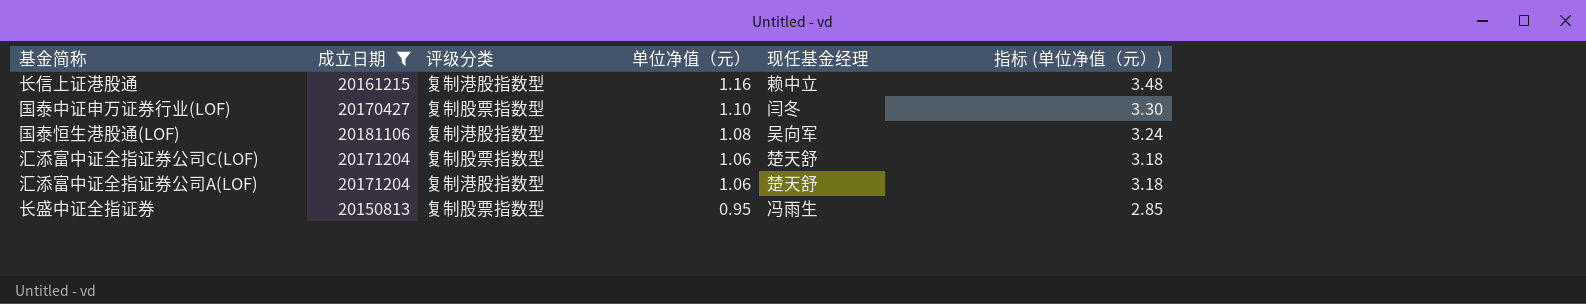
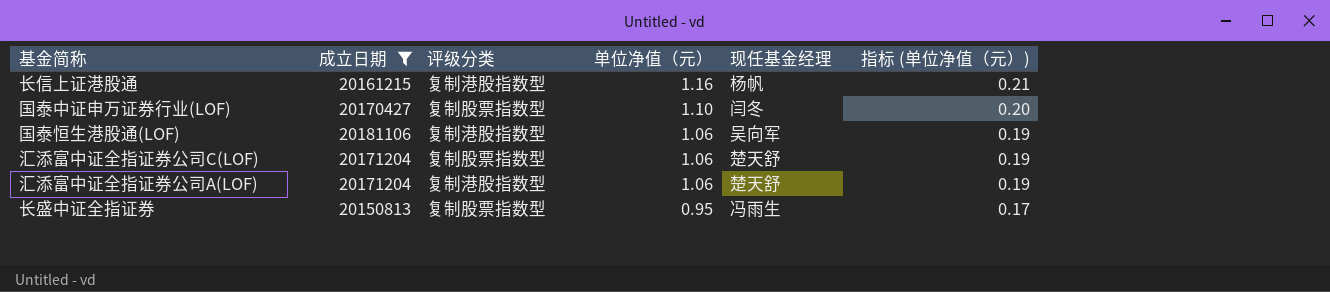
column 指标 (单位净值（元）) | formula: [单位净值（元）] * 3 -> [单位净值（元）] * 0.18
长信上证港股通 | 现任基金经理: 赖中立 -> 杨帆
国泰恒生港股通(LOF) | 单位净值（元）: 1.08 -> 1.06

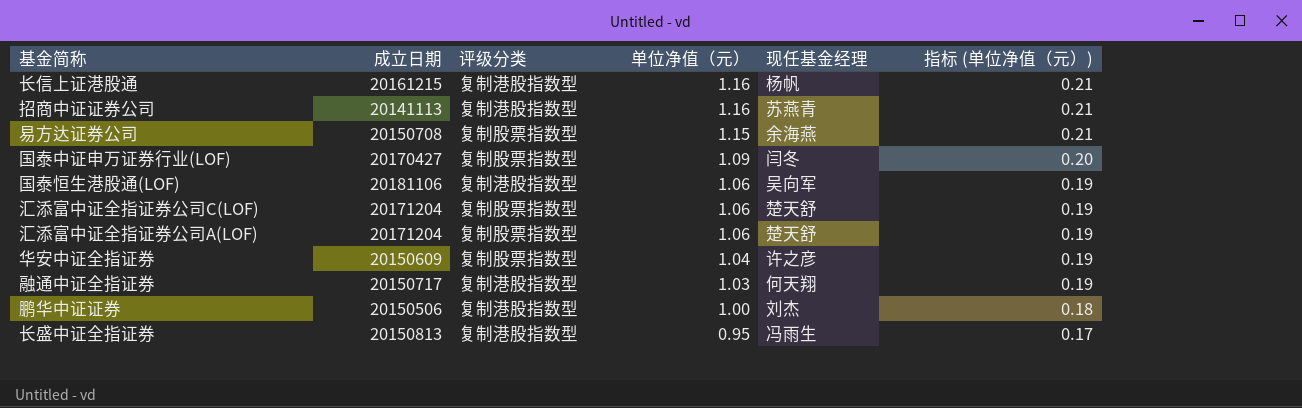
filter: 成立日期 >= 20150813 -> none
国泰中证申万证券行业(LOF) | 单位净值（元）: 1.10 -> 1.09
汇添富中证全指证券公司A(LOF) | 评级分类: 复制港股指数型 -> 复制股票指数型
长盛中证全指证券 | 评级分类: 复制股票指数型 -> 复制港股指数型

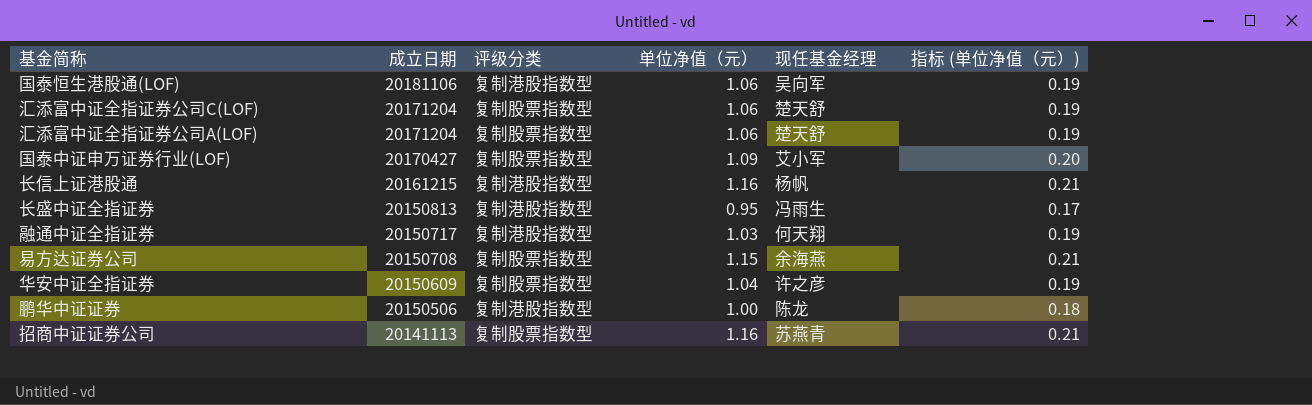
row order: 单位净值（元） descending -> 成立日期 descending
国泰中证申万证券行业(LOF) | 现任基金经理: 闫冬 -> 艾小军
鹏华中证证券 | 现任基金经理: 刘杰 -> 陈龙
招商中证证券公司 | 评级分类: 复制港股指数型 -> 复制股票指数型

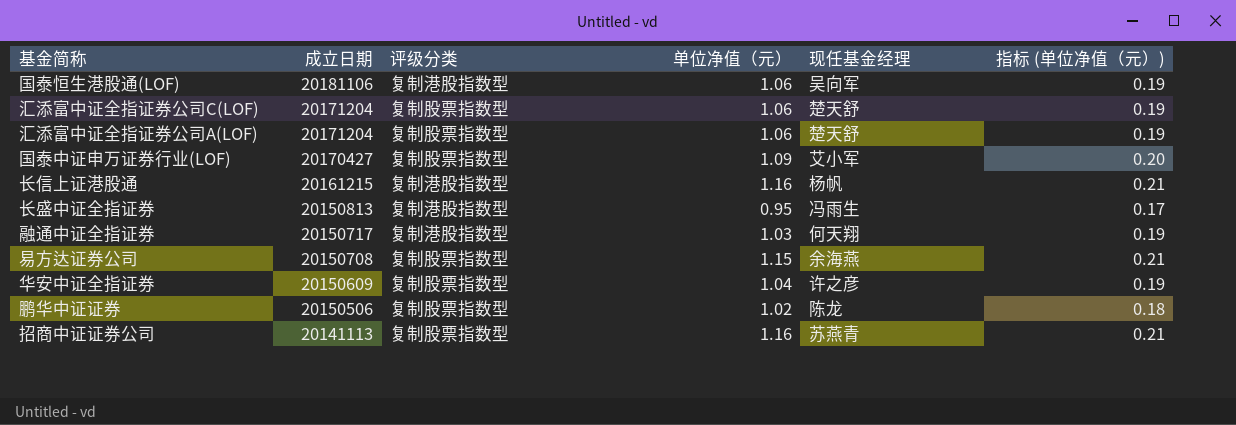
鹏华中证证券 | 评级分类: 复制港股指数型 -> 复制股票指数型
鹏华中证证券 | 单位净值（元）: 1.00 -> 1.02

